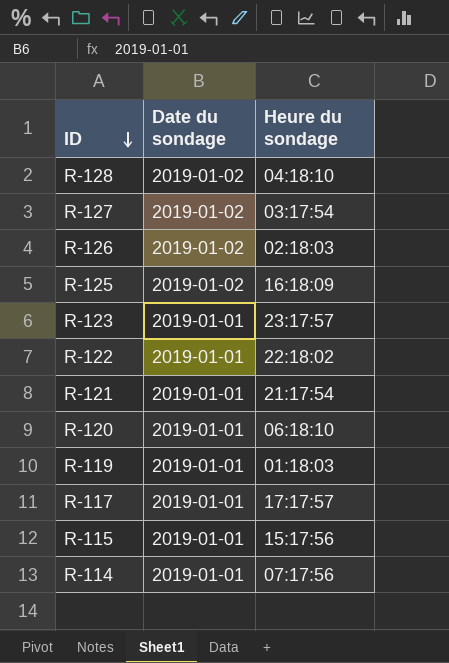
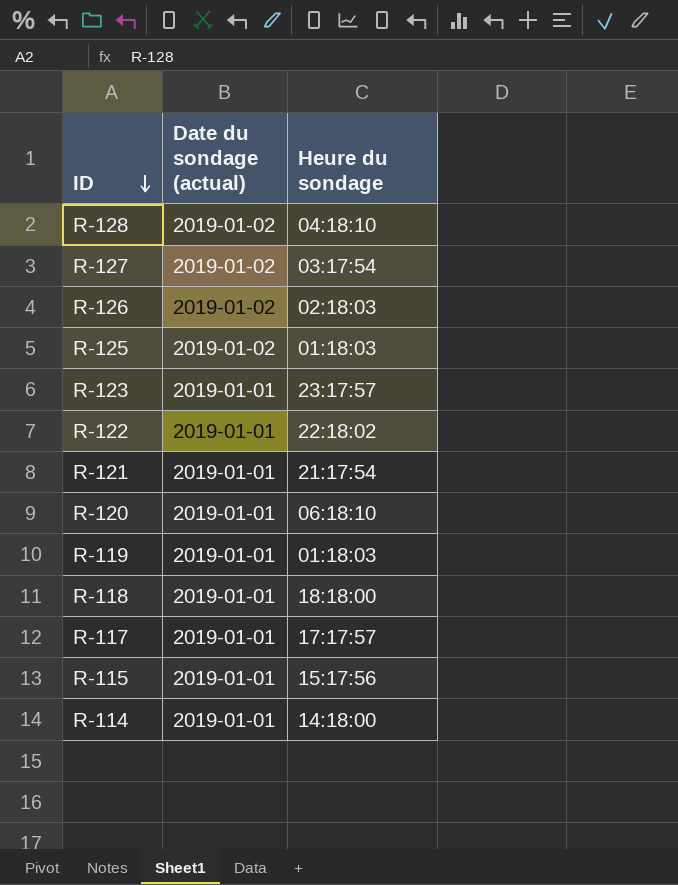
column name: Date du sondage -> Date du sondage (actual)
R-125 | Heure du sondage: 16:18:09 -> 01:18:03
row R-118: none -> 2019-01-01 | 18:18:00
R-114 | Heure du sondage: 07:17:56 -> 14:18:00

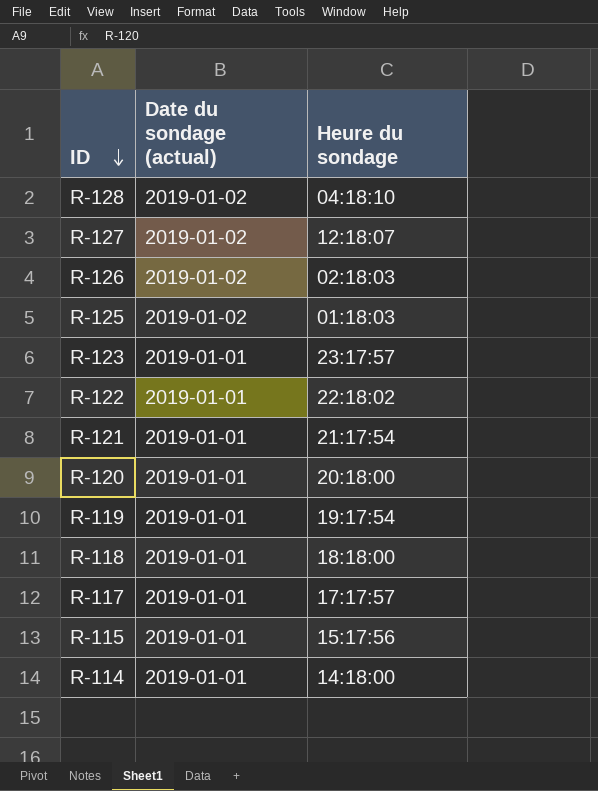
R-127 | Heure du sondage: 03:17:54 -> 12:18:07
R-120 | Heure du sondage: 06:18:10 -> 20:18:00
R-119 | Heure du sondage: 01:18:03 -> 19:17:54

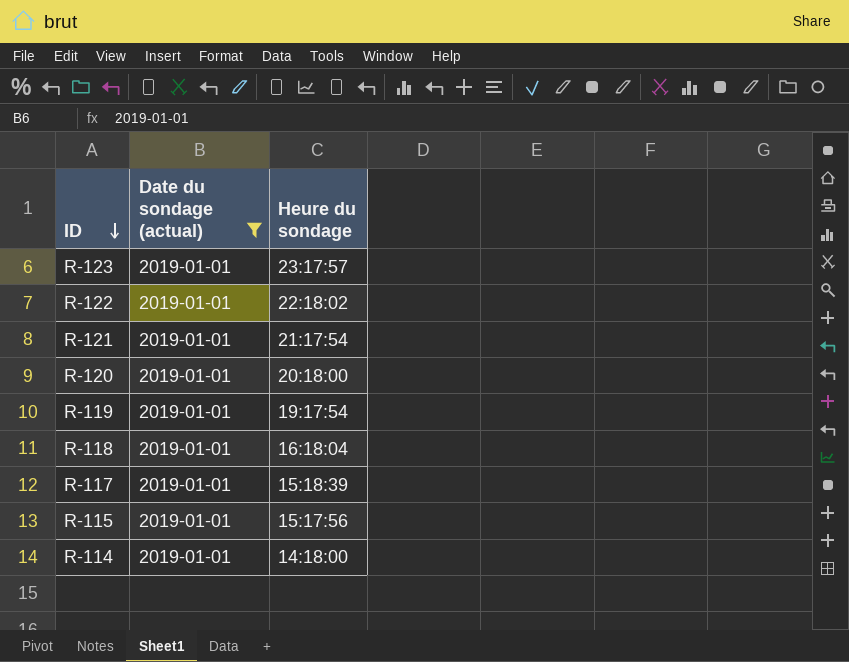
filter: none -> Date du sondage (actual) = 2019-01-01
R-118 | Heure du sondage: 18:18:00 -> 16:18:04
R-117 | Heure du sondage: 17:17:57 -> 15:18:39

